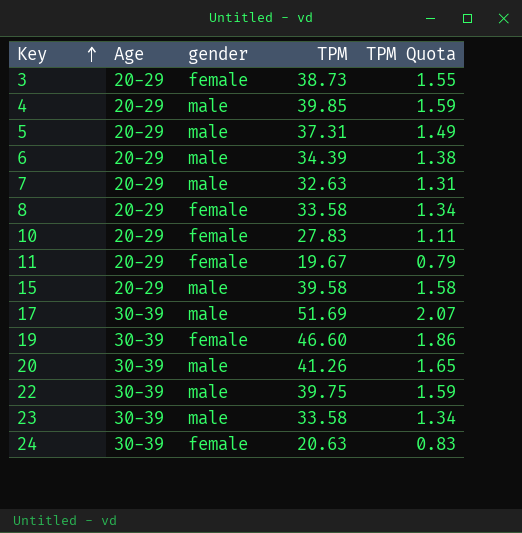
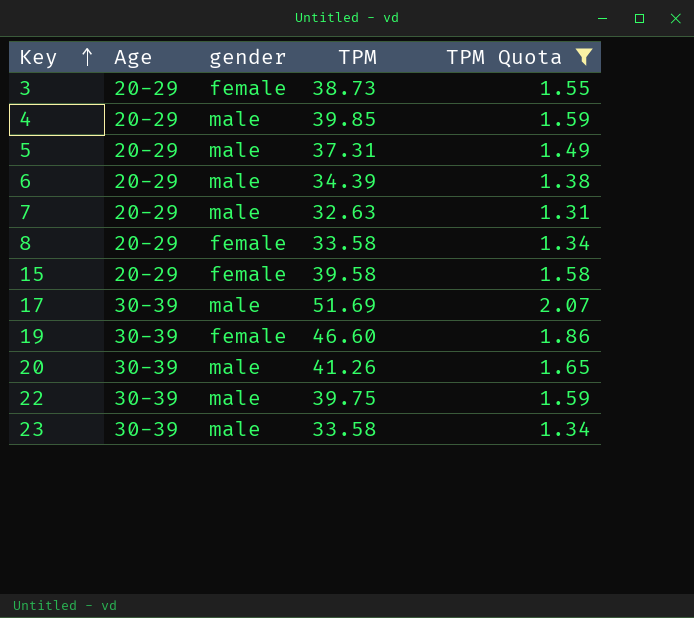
filter: none -> TPM Quota >= 1.31
15 | gender: male -> female

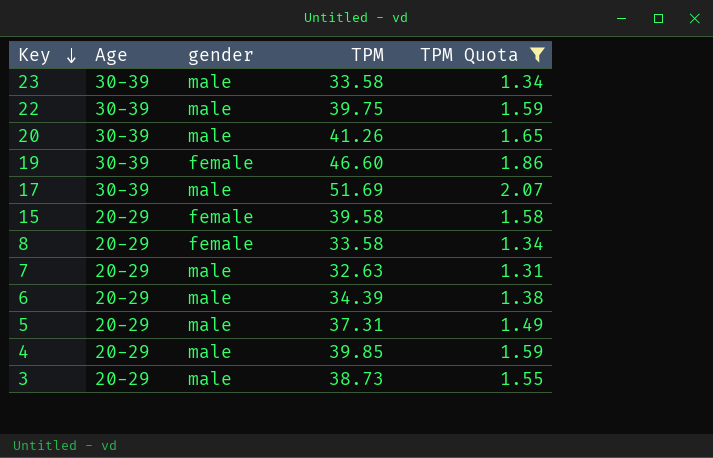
row order: Key ascending -> Key descending
3 | gender: female -> male

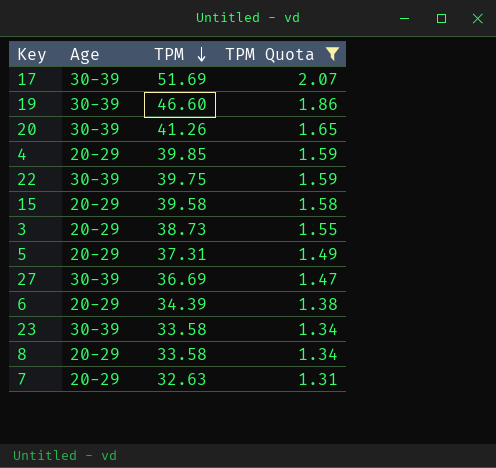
row order: Key descending -> TPM descending
column gender | position: 3 -> none
row 27: none -> 30-39 | 36.69 | 1.47

